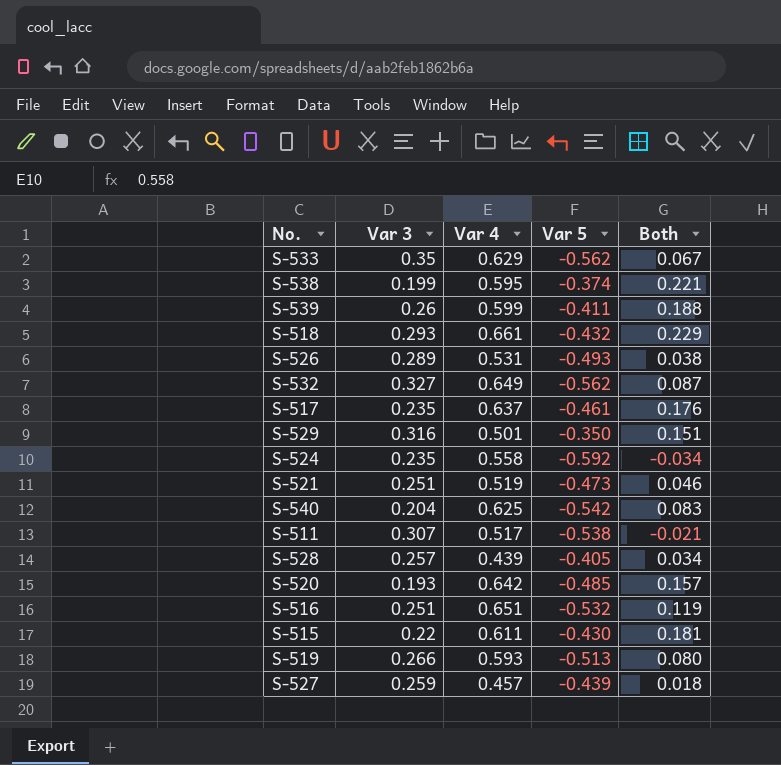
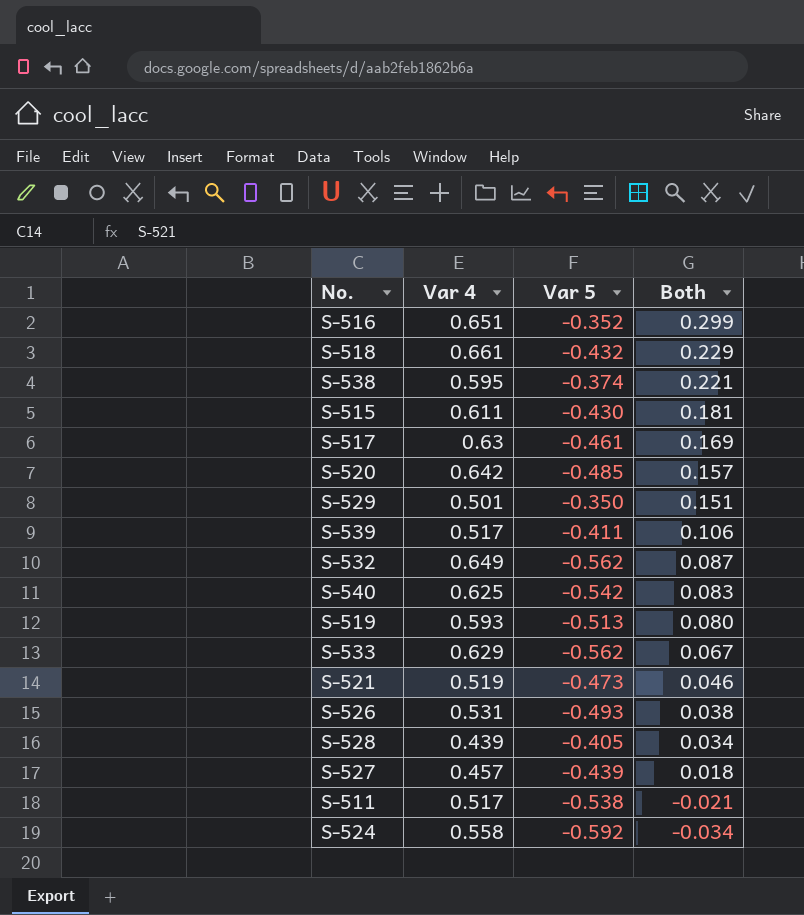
row order: none -> Both descending
column Var 3 | position: 2 -> none
S-516 | Var 5: -0.532 -> -0.352
S-516 | Both: 0.119 -> 0.299
S-517 | Var 4: 0.637 -> 0.63
S-517 | Both: 0.176 -> 0.169
S-539 | Var 4: 0.599 -> 0.517
S-539 | Both: 0.188 -> 0.106

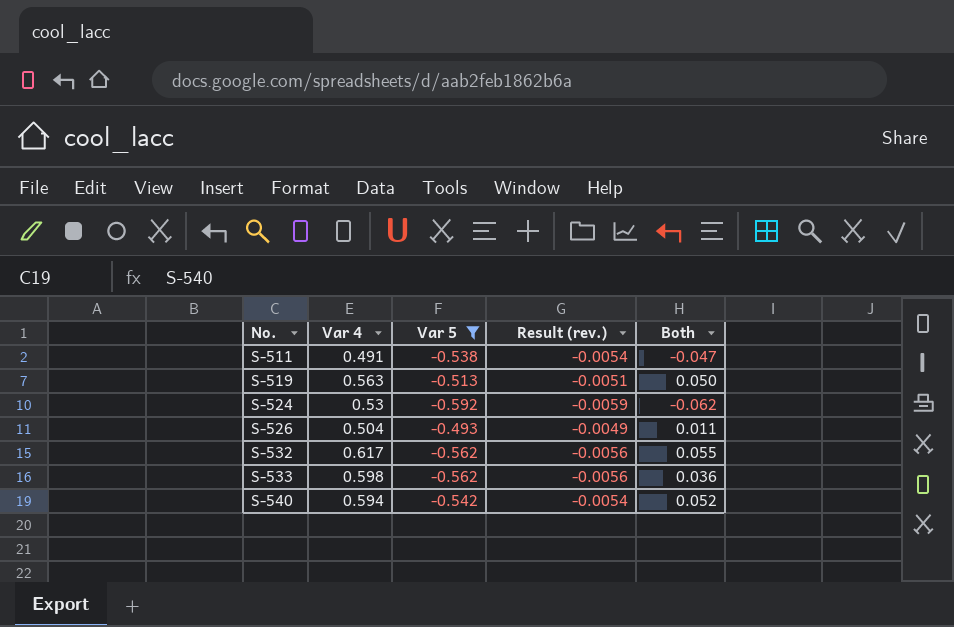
filter: none -> Var 5 <= -0.493
row order: Both descending -> No. ascending
column Result (rev.) | formula: none -> [Var 5] * 0.01
S-511 | Var 4: 0.517 -> 0.491
S-511 | Both: -0.021 -> -0.047
S-519 | Var 4: 0.593 -> 0.563
S-519 | Both: 0.080 -> 0.050
S-524 | Var 4: 0.558 -> 0.53
S-524 | Both: -0.034 -> -0.062
S-526 | Var 4: 0.531 -> 0.504
S-526 | Both: 0.038 -> 0.011
S-532 | Var 4: 0.649 -> 0.617
S-532 | Both: 0.087 -> 0.055
S-533 | Var 4: 0.629 -> 0.598
S-533 | Both: 0.067 -> 0.036
S-540 | Var 4: 0.625 -> 0.594
S-540 | Both: 0.083 -> 0.052

